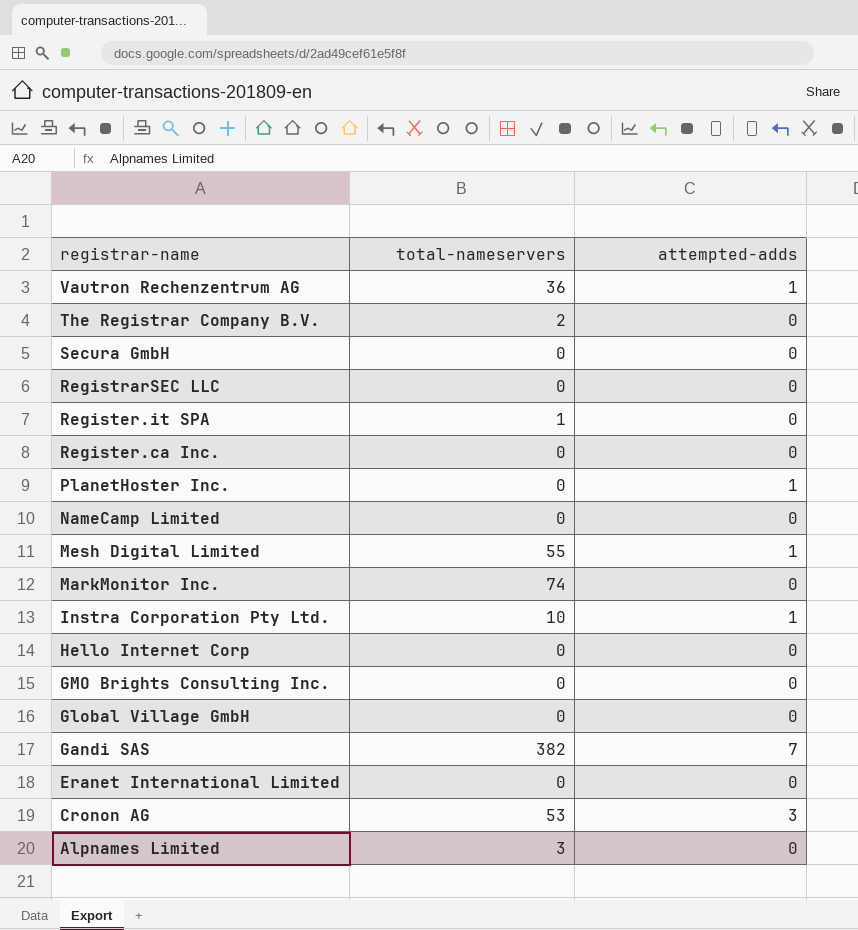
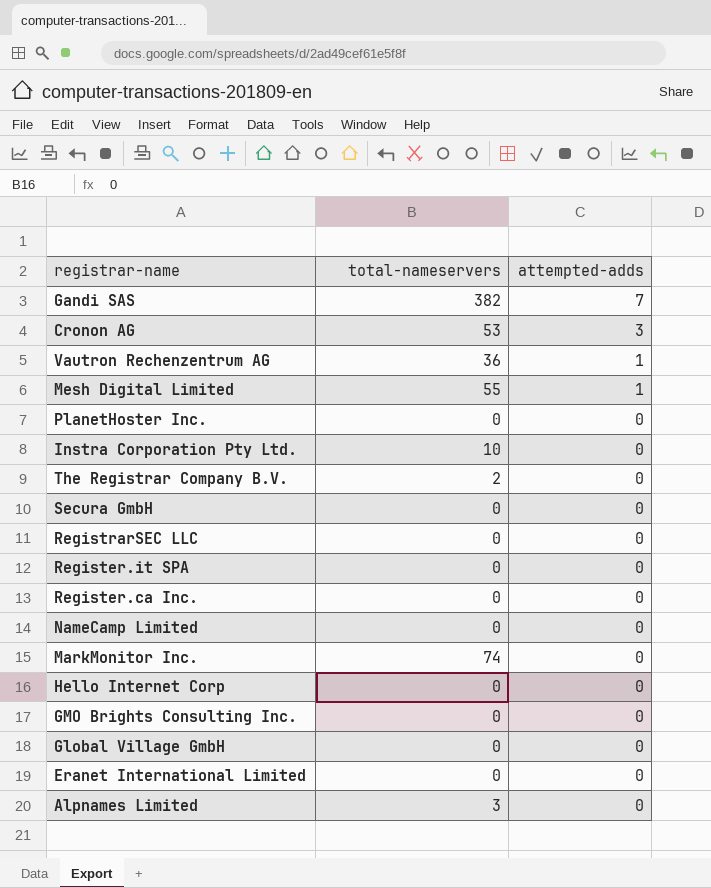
row order: registrar-name descending -> attempted-adds descending
PlanetHoster Inc. | attempted-adds: 1 -> 0
Instra Corporation Pty Ltd. | attempted-adds: 1 -> 0
Register.it SPA | total-nameservers: 1 -> 0

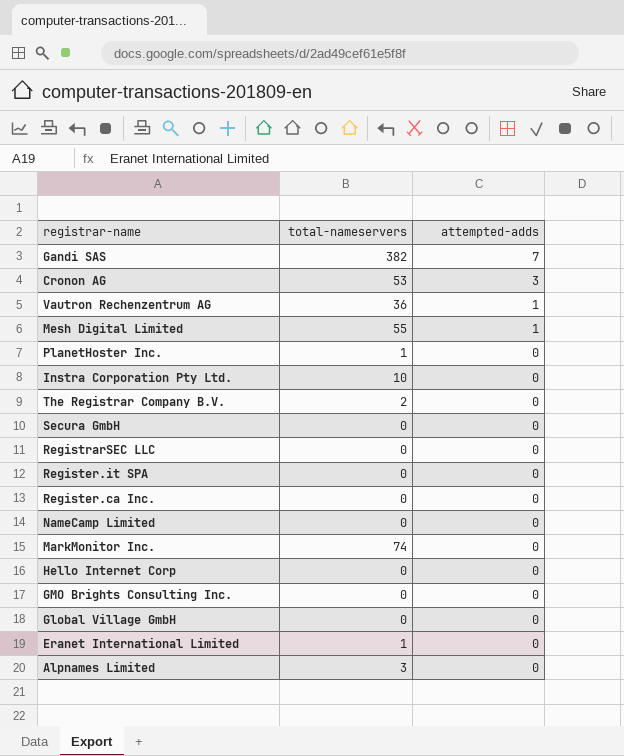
PlanetHoster Inc. | total-nameservers: 0 -> 1
Eranet International Limited | total-nameservers: 0 -> 1

